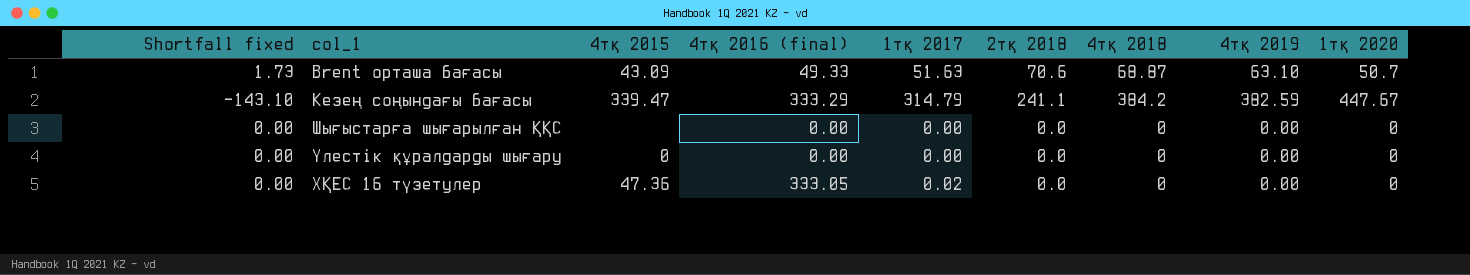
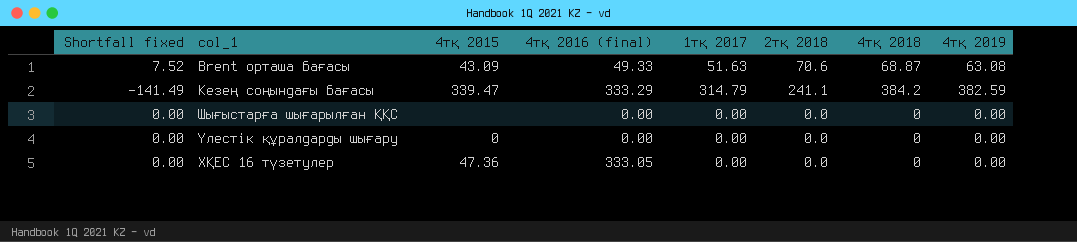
column 1тқ 2020 | position: 9 -> none
column Shortfall fixed | formula: [2тқ 2018] - [4тқ 2018] -> [2тқ 2018] - [4тқ 2019]
Brent орташа бағасы | 4тқ 2019: 63.10 -> 63.08
ХҚЕС 16 түзетулер | 1тқ 2017: 0.02 -> 0.00

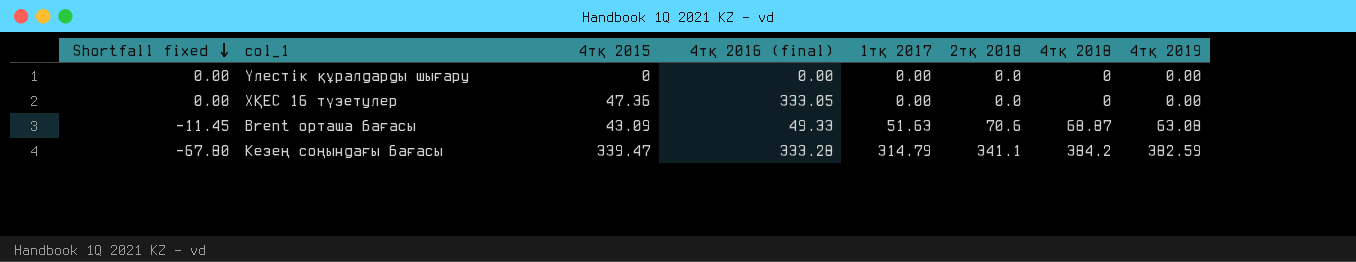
row order: none -> Shortfall fixed descending
column Shortfall fixed | formula: [2тқ 2018] - [4тқ 2019] -> [1тқ 2017] - [4тқ 2019]
row Шығыстарға шығарылған ҚҚС: 0.00 | none | 0.00 | 0.00 | 0.0 | 0 | 0.00 -> none
Кезең соңындағы бағасы | 4тқ 2016 (final): 333.29 -> 333.28
Кезең соңындағы бағасы | 2тқ 2018: 241.1 -> 341.1

